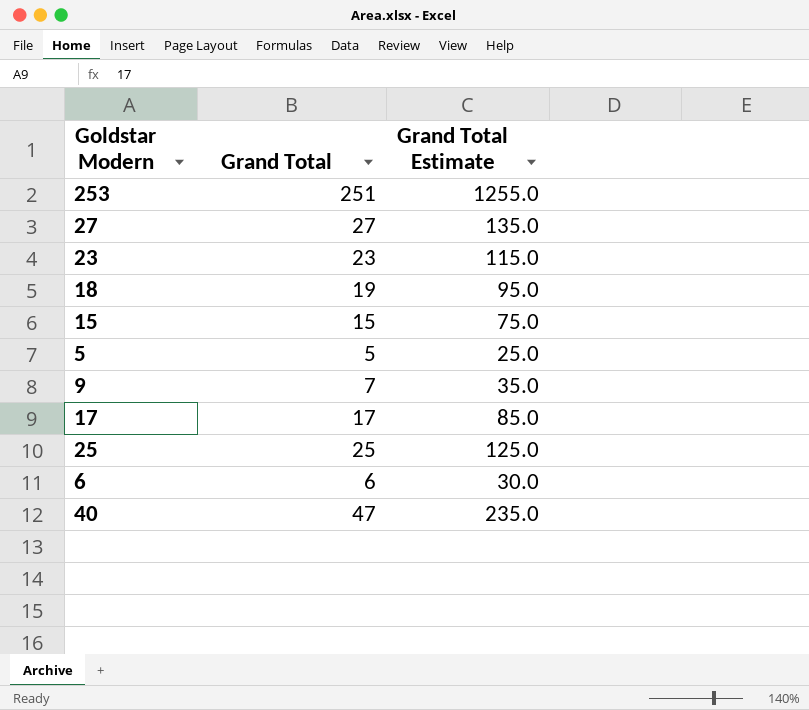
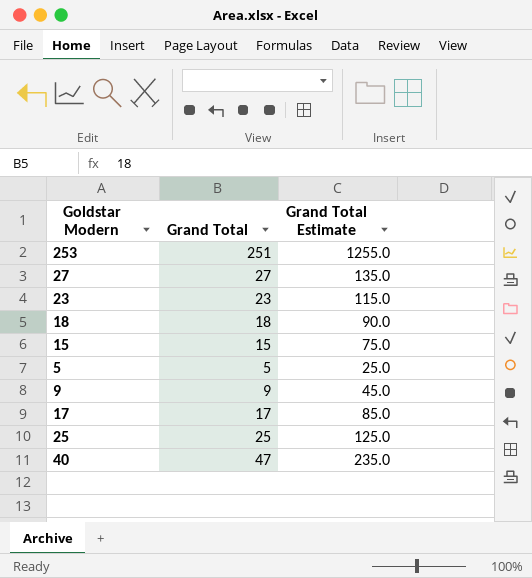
row 6: 6 | 30.0 -> none
18 | Grand Total: 19 -> 18
18 | Grand Total Estimate: 95.0 -> 90.0
9 | Grand Total: 7 -> 9
9 | Grand Total Estimate: 35.0 -> 45.0

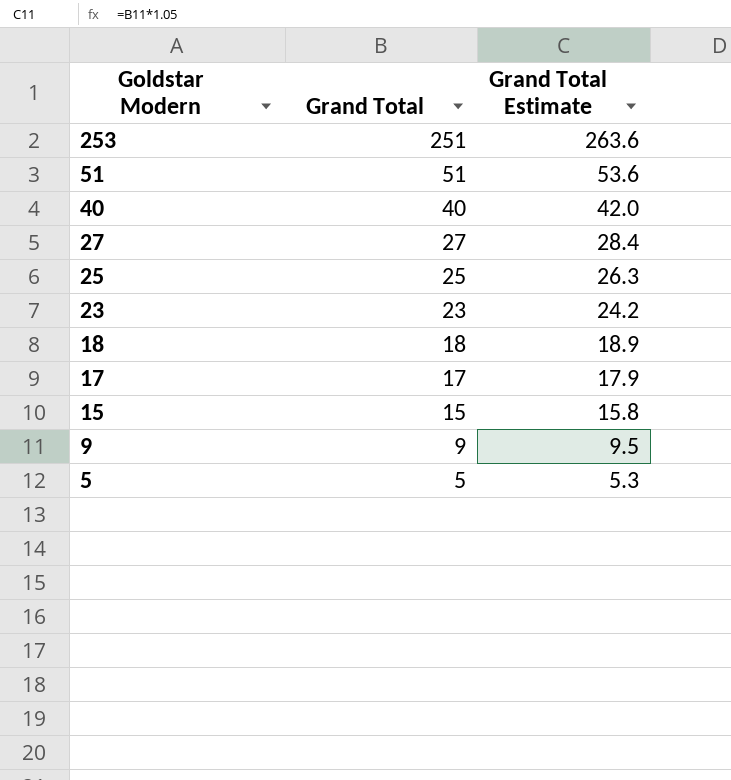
row order: none -> Goldstar Modern descending
column Grand Total Estimate | formula: [Grand Total] * 5 -> [Grand Total] * 1.05
row 51: none -> 51 | 53.6
40 | Grand Total: 47 -> 40

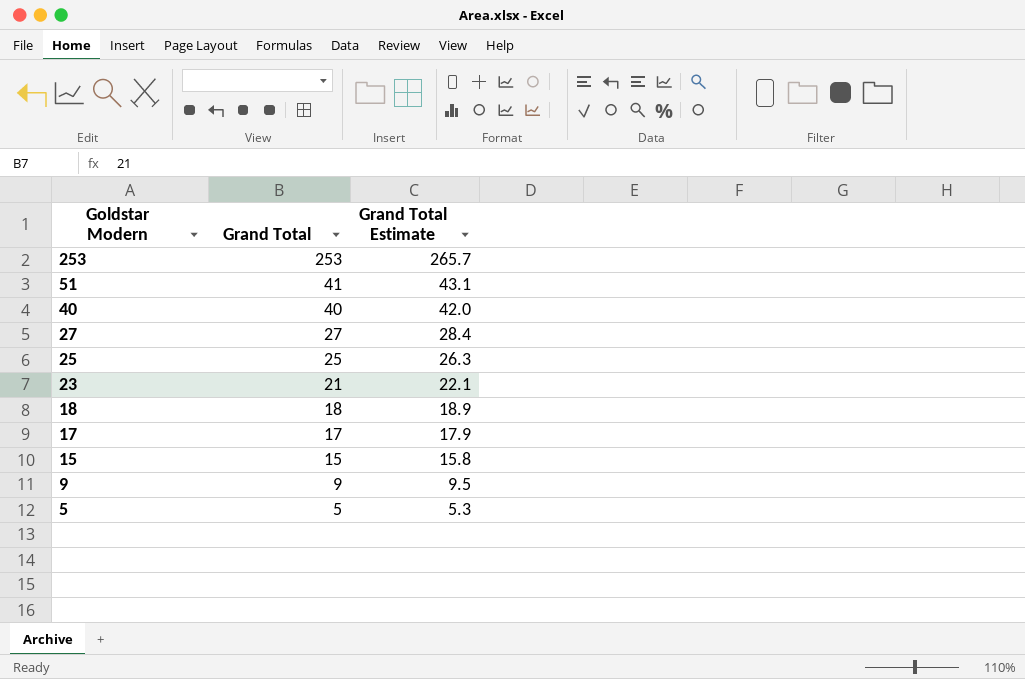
253 | Grand Total: 251 -> 253
253 | Grand Total Estimate: 263.6 -> 265.7
51 | Grand Total: 51 -> 41
51 | Grand Total Estimate: 53.6 -> 43.1
23 | Grand Total: 23 -> 21
23 | Grand Total Estimate: 24.2 -> 22.1

